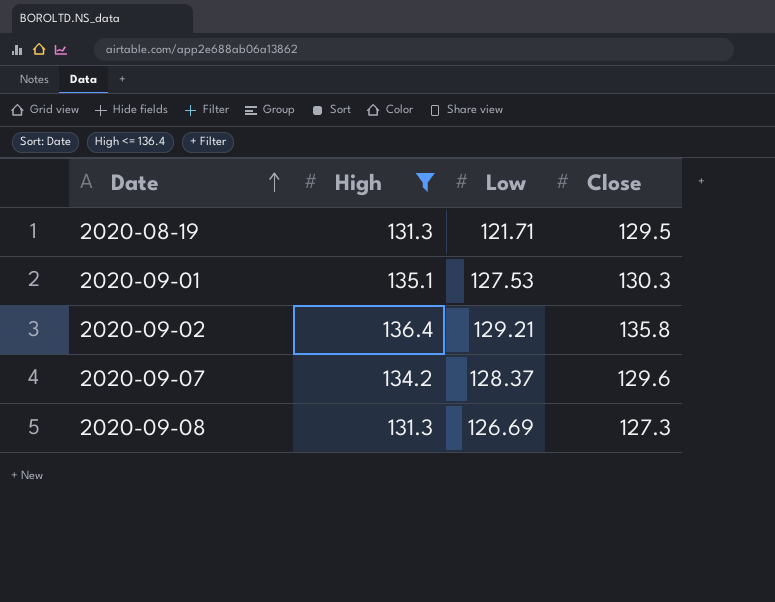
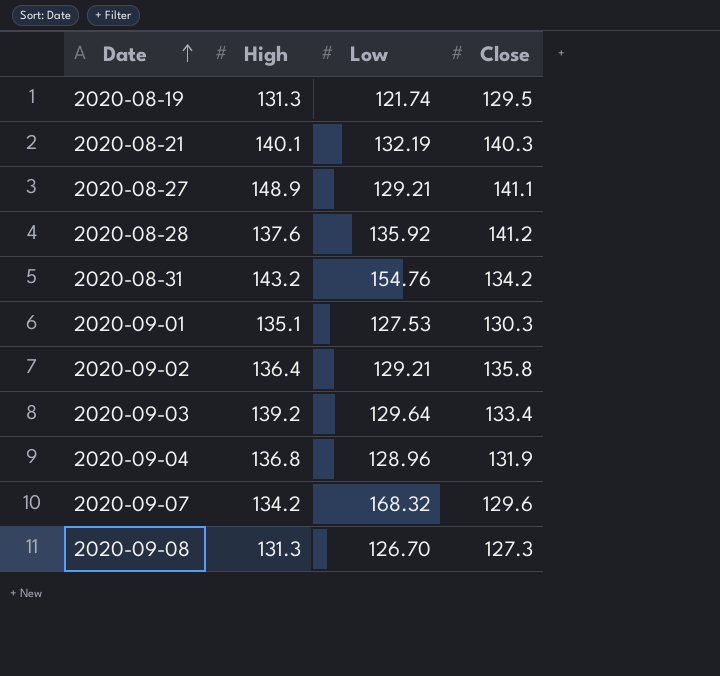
filter: High <= 136.4 -> none
2020-08-19 | Low: 121.71 -> 121.74
2020-09-07 | Low: 128.37 -> 168.32
2020-09-08 | Low: 126.69 -> 126.70

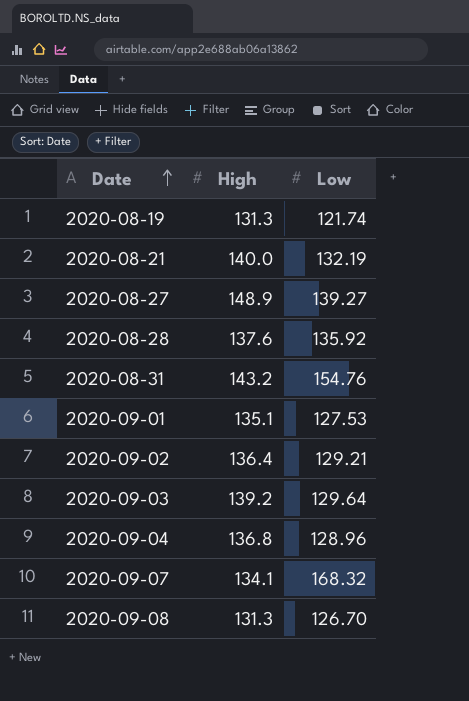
column Close | position: 4 -> none
2020-08-21 | High: 140.1 -> 140.0
2020-08-27 | Low: 129.21 -> 139.27
2020-09-07 | High: 134.2 -> 134.1

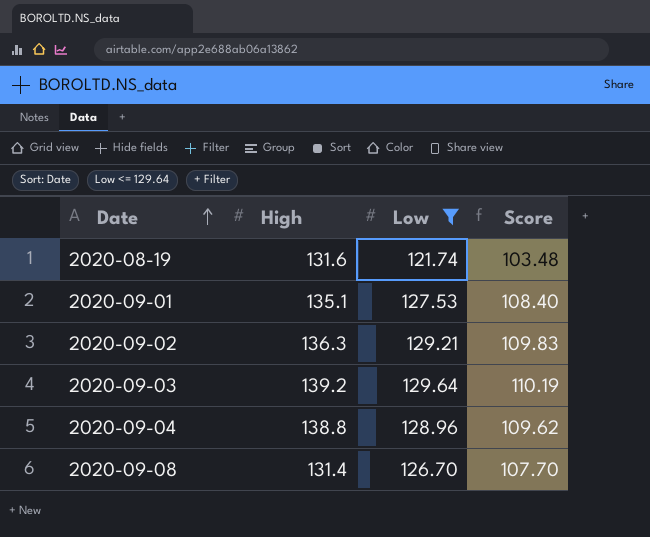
filter: none -> Low <= 129.64
column Score | formula: none -> [Low] * 0.85
2020-08-19 | High: 131.3 -> 131.6
2020-09-02 | High: 136.4 -> 136.3
2020-09-04 | High: 136.8 -> 138.8
2020-09-08 | High: 131.3 -> 131.4

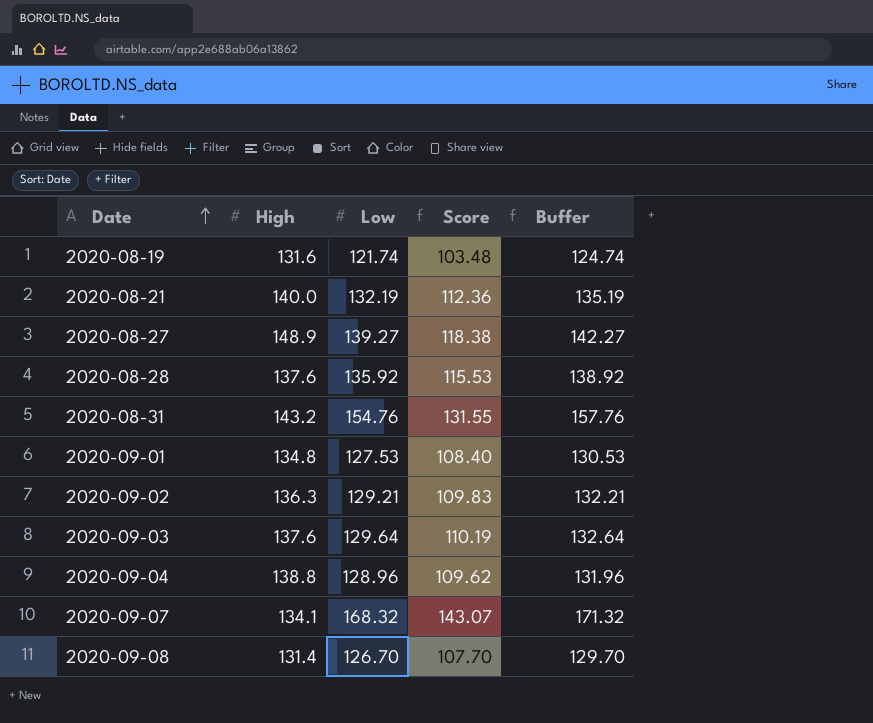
filter: Low <= 129.64 -> none
column Buffer | formula: none -> [Low] + 3
2020-09-01 | High: 135.1 -> 134.8
2020-09-03 | High: 139.2 -> 137.6

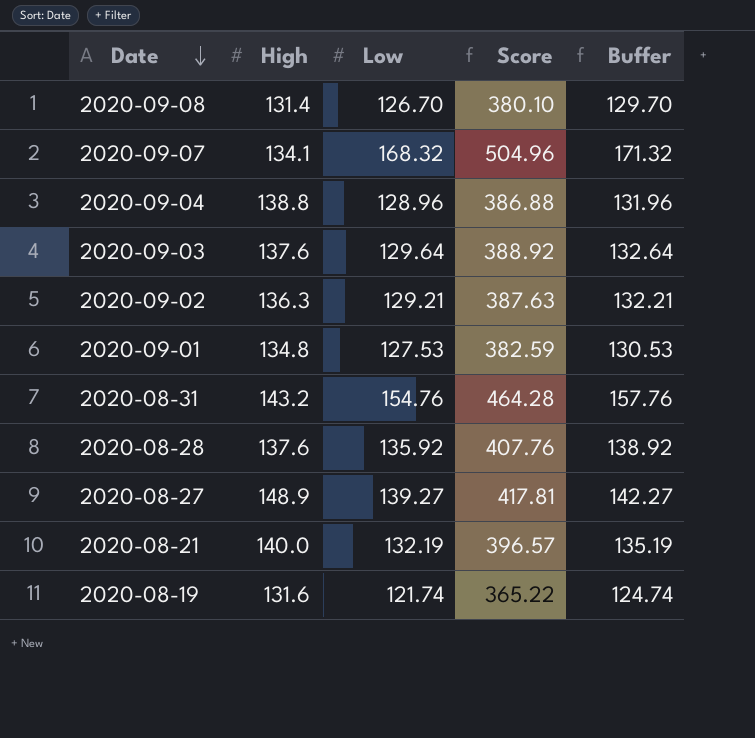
row order: Date ascending -> Date descending
column Score | formula: [Low] * 0.85 -> [Low] * 3

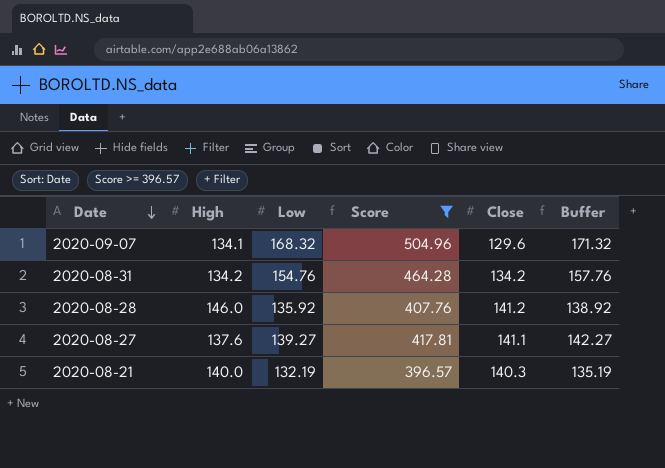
filter: none -> Score >= 396.57
column Close | position: none -> 5
2020-08-31 | High: 143.2 -> 134.2
2020-08-28 | High: 137.6 -> 146.0
2020-08-27 | High: 148.9 -> 137.6

